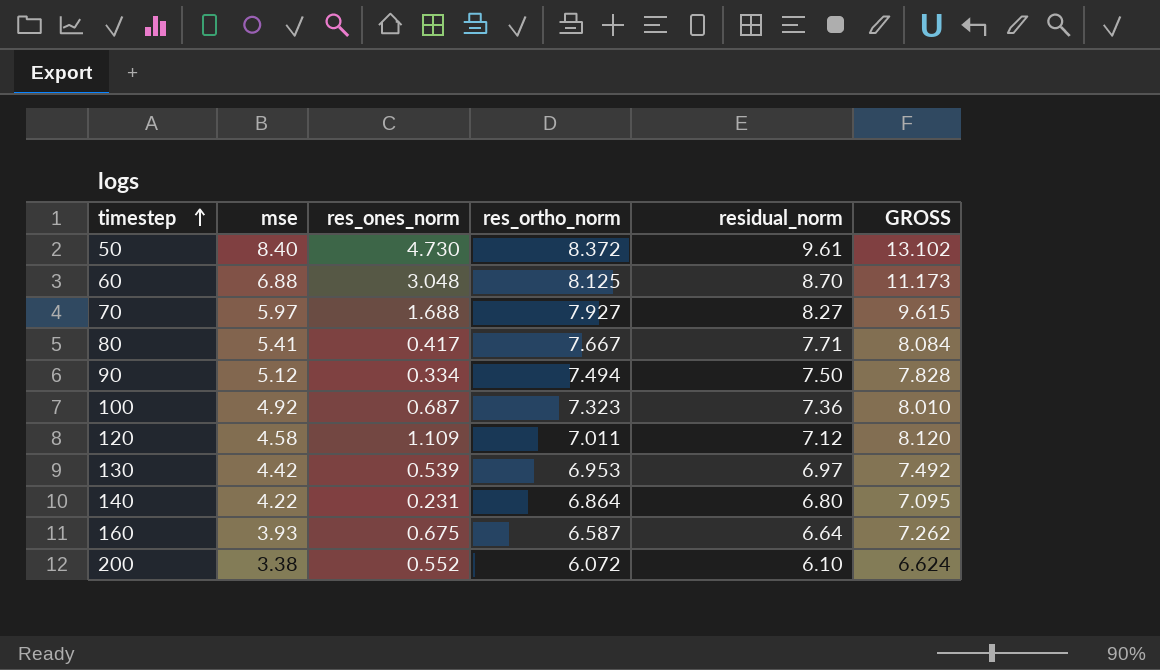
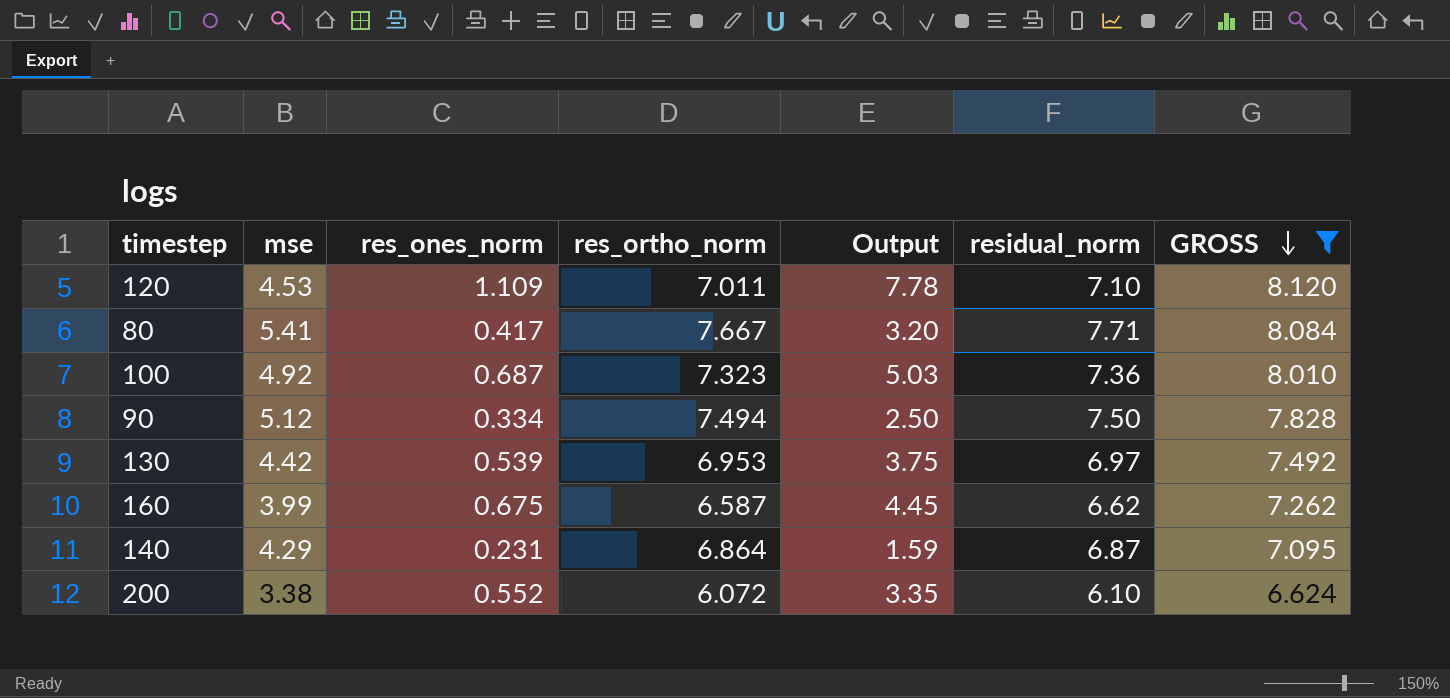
filter: none -> GROSS <= 8.120
row order: timestep ascending -> GROSS descending
column Output | formula: none -> [res_ones_norm] * [res_ortho_norm]
120 | mse: 4.58 -> 4.53
120 | residual_norm: 7.12 -> 7.10
160 | mse: 3.93 -> 3.99
160 | residual_norm: 6.64 -> 6.62
140 | mse: 4.22 -> 4.29
140 | residual_norm: 6.80 -> 6.87

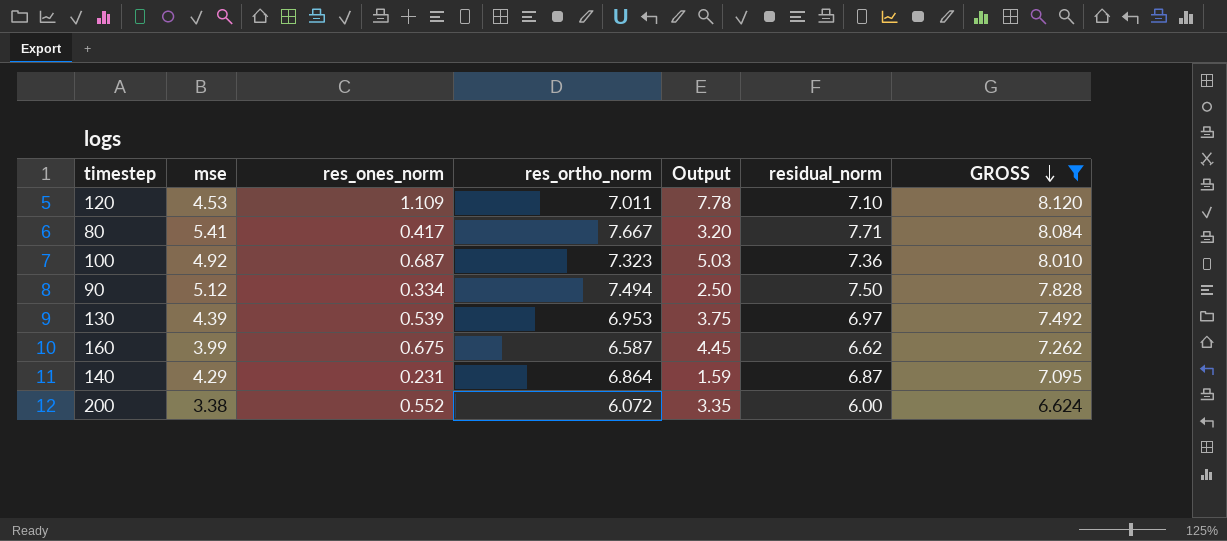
130 | mse: 4.42 -> 4.39
200 | residual_norm: 6.10 -> 6.00

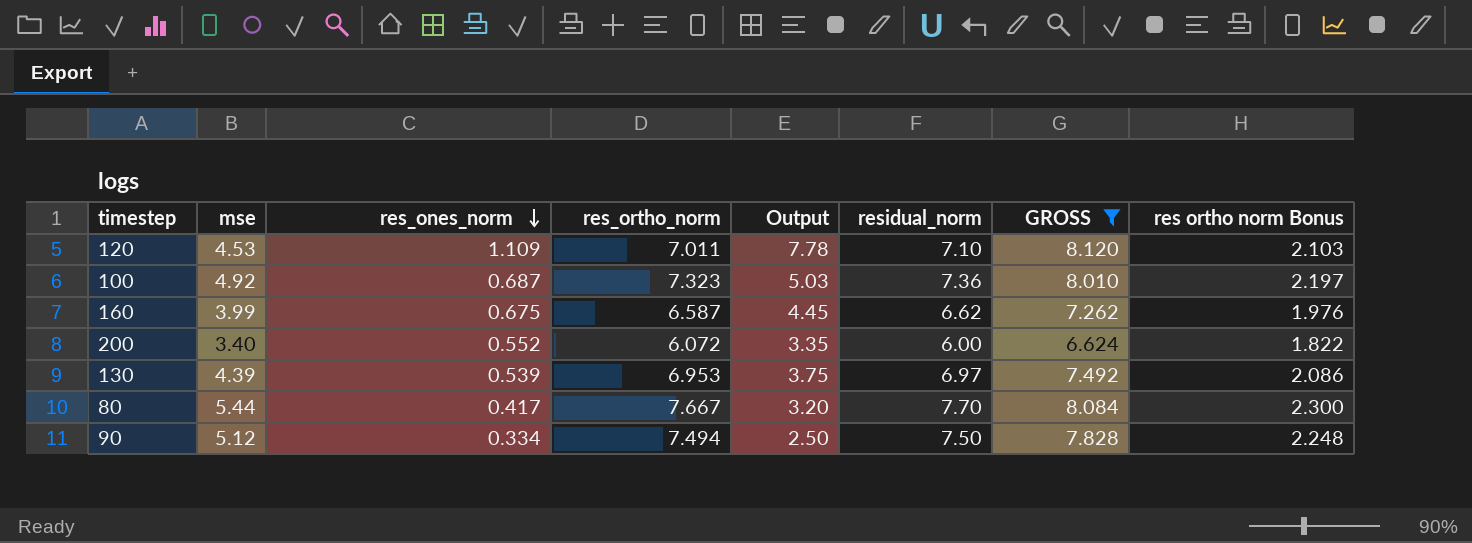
row order: GROSS descending -> res_ones_norm descending
column res ortho norm Bonus | formula: none -> [res_ortho_norm] * 0.3
row 140: 4.29 | 0.231 | 6.864 | 1.59 | 6.87 | 7.095 -> none
200 | mse: 3.38 -> 3.40
80 | mse: 5.41 -> 5.44
80 | residual_norm: 7.71 -> 7.70

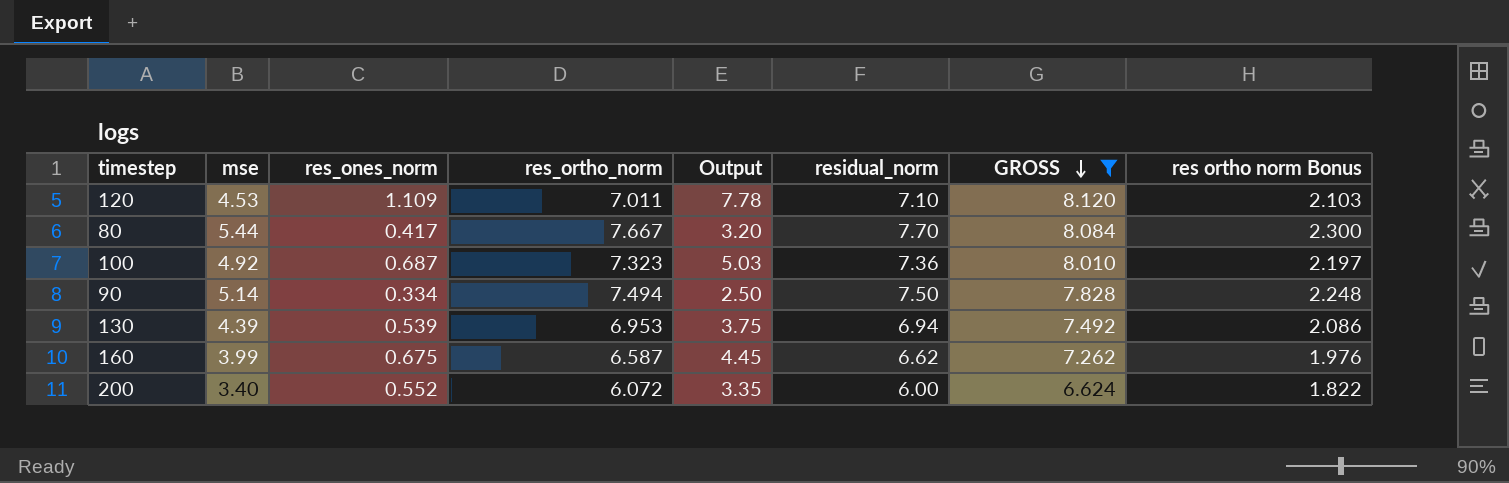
row order: res_ones_norm descending -> GROSS descending
90 | mse: 5.12 -> 5.14
130 | residual_norm: 6.97 -> 6.94

